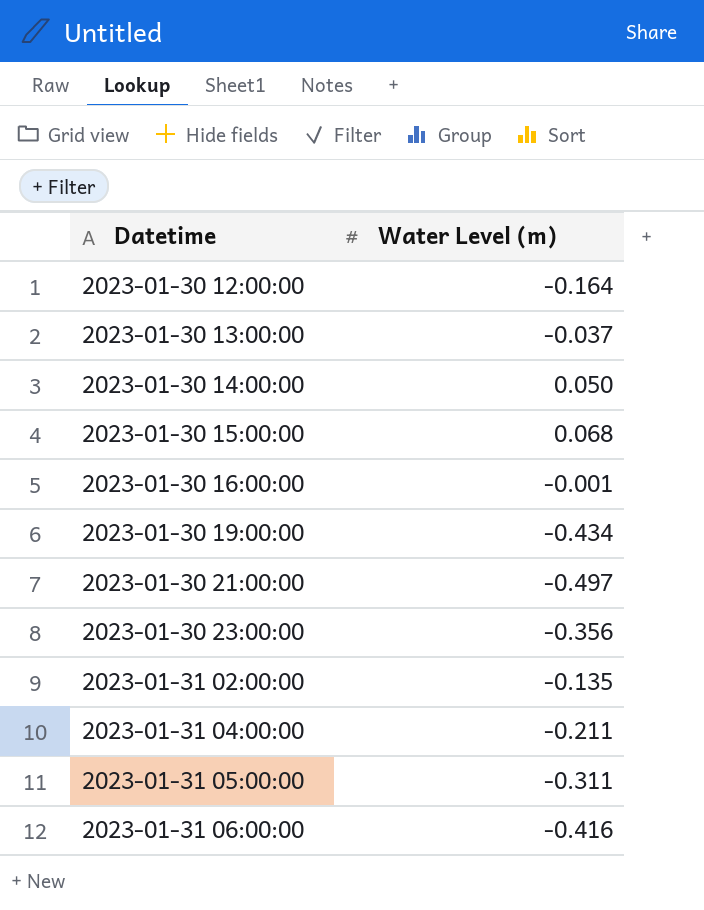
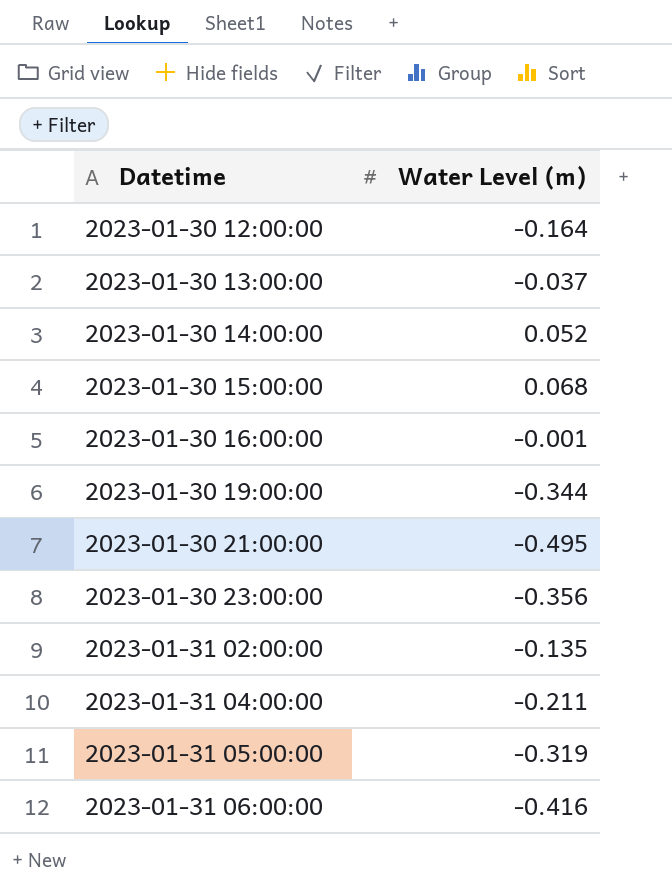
2023-01-30 14:00:00 | Water Level (m): 0.050 -> 0.052
2023-01-30 19:00:00 | Water Level (m): -0.434 -> -0.344
2023-01-30 21:00:00 | Water Level (m): -0.497 -> -0.495
2023-01-31 05:00:00 | Water Level (m): -0.311 -> -0.319

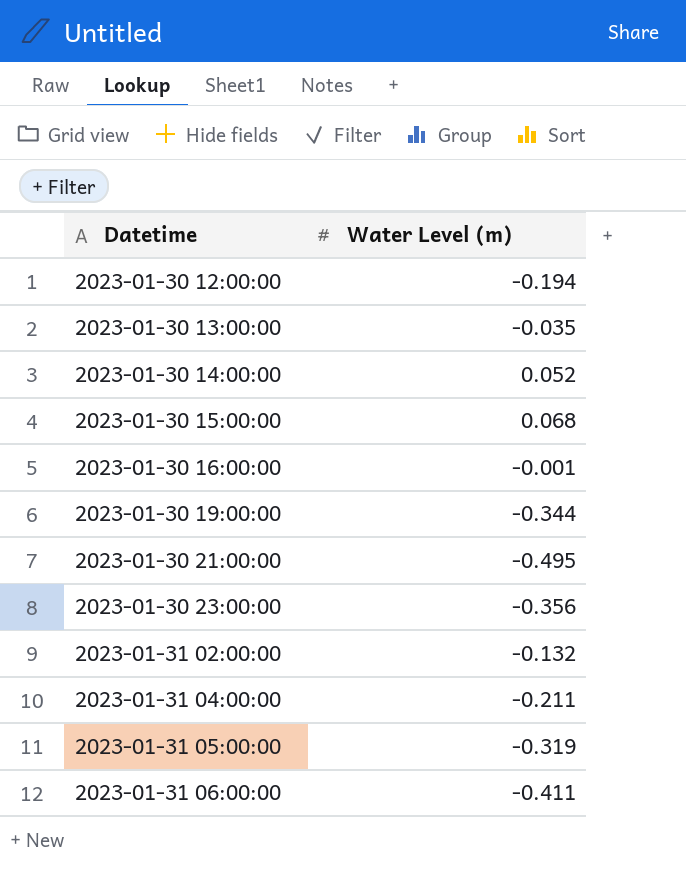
2023-01-30 12:00:00 | Water Level (m): -0.164 -> -0.194
2023-01-30 13:00:00 | Water Level (m): -0.037 -> -0.035
2023-01-31 02:00:00 | Water Level (m): -0.135 -> -0.132
2023-01-31 06:00:00 | Water Level (m): -0.416 -> -0.411

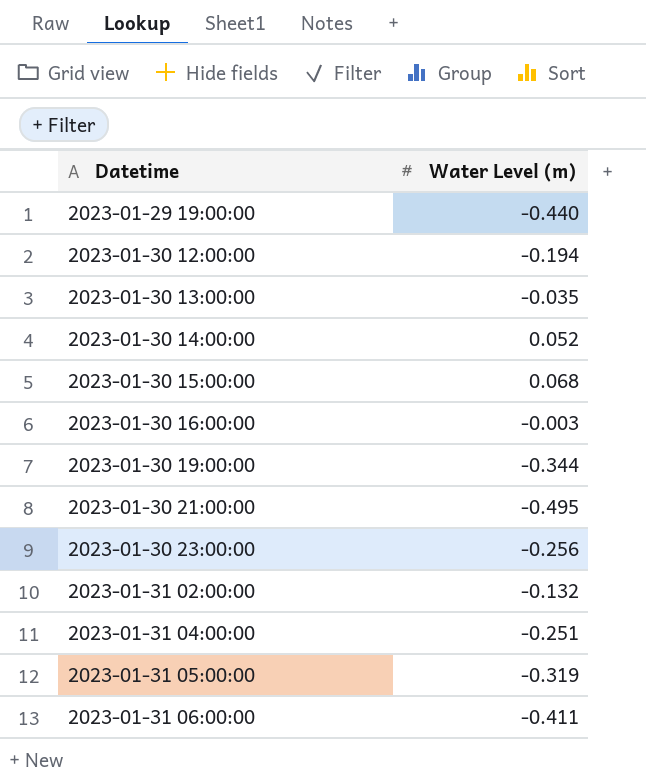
row 2023-01-29 19:00:00: none -> -0.440
2023-01-30 16:00:00 | Water Level (m): -0.001 -> -0.003
2023-01-30 23:00:00 | Water Level (m): -0.356 -> -0.256
2023-01-31 04:00:00 | Water Level (m): -0.211 -> -0.251

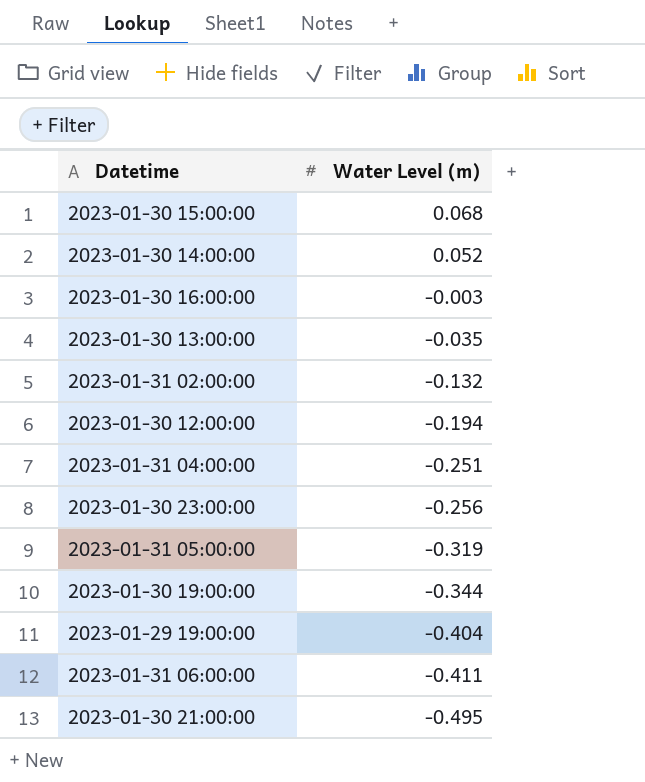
row order: Datetime ascending -> Water Level (m) descending
2023-01-29 19:00:00 | Water Level (m): -0.440 -> -0.404

